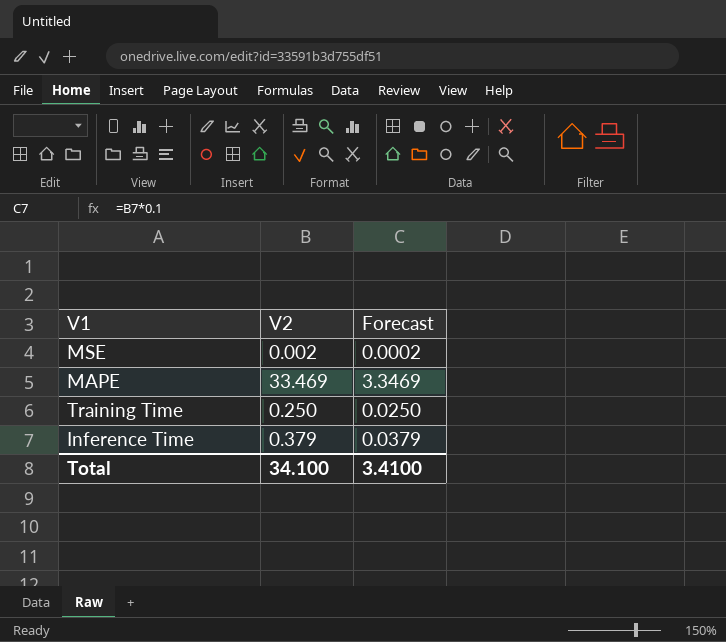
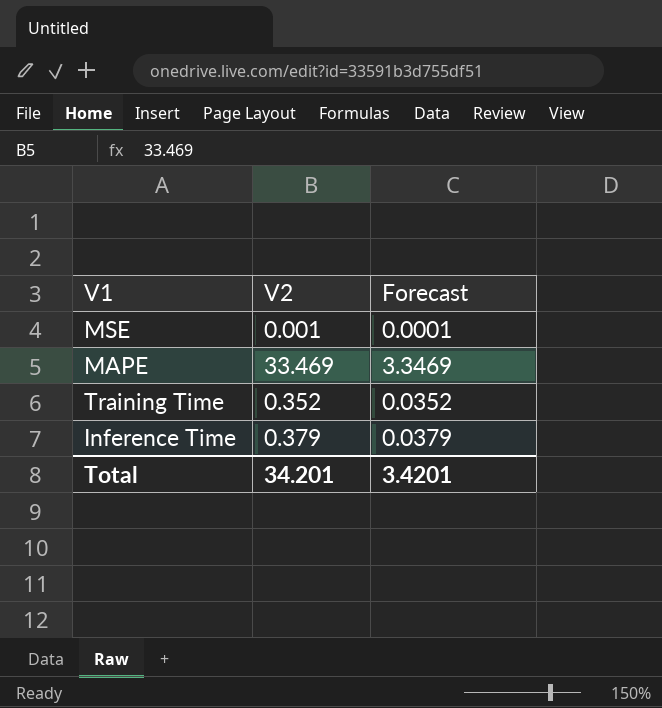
MSE | V2: 0.002 -> 0.001
MSE | Forecast: 0.0002 -> 0.0001
Training Time | V2: 0.250 -> 0.352
Training Time | Forecast: 0.0250 -> 0.0352
Total | V2: 34.100 -> 34.201
Total | Forecast: 3.4100 -> 3.4201

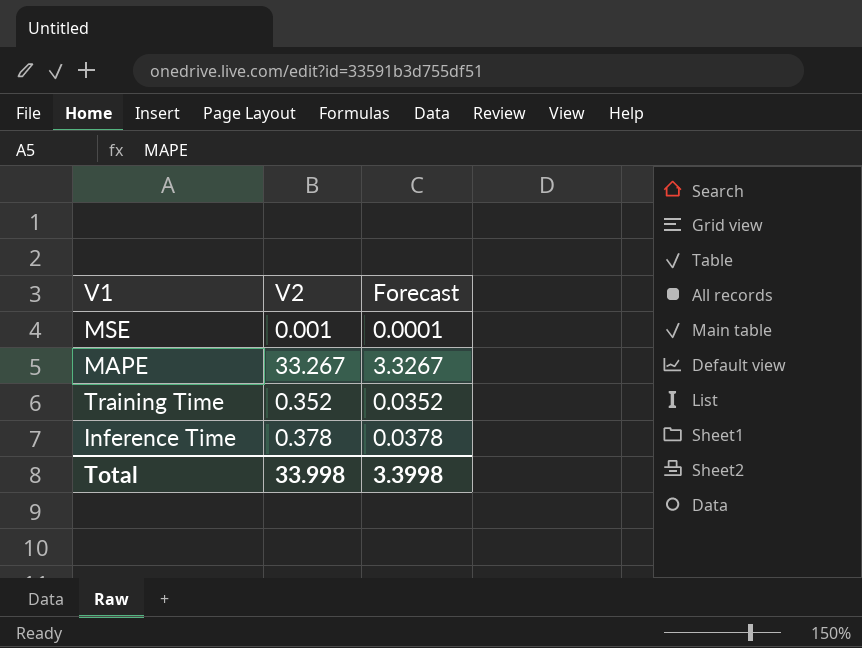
MAPE | V2: 33.469 -> 33.267
MAPE | Forecast: 3.3469 -> 3.3267
Inference Time | V2: 0.379 -> 0.378
Inference Time | Forecast: 0.0379 -> 0.0378
Total | V2: 34.201 -> 33.998
Total | Forecast: 3.4201 -> 3.3998

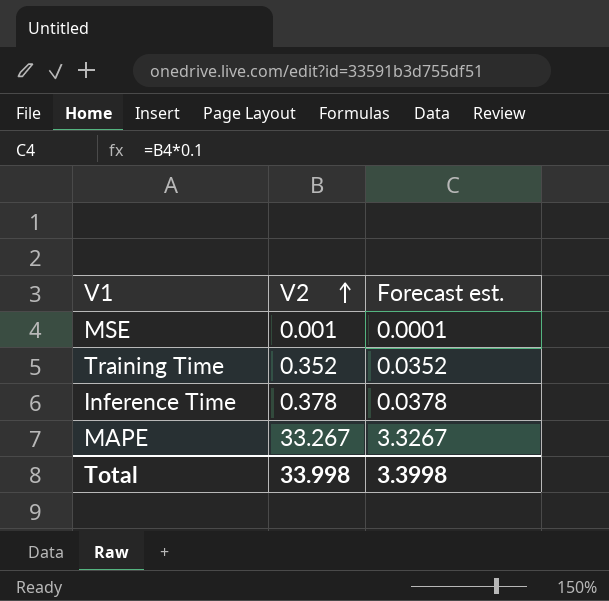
row order: none -> V2 ascending
column name: Forecast -> Forecast est.

